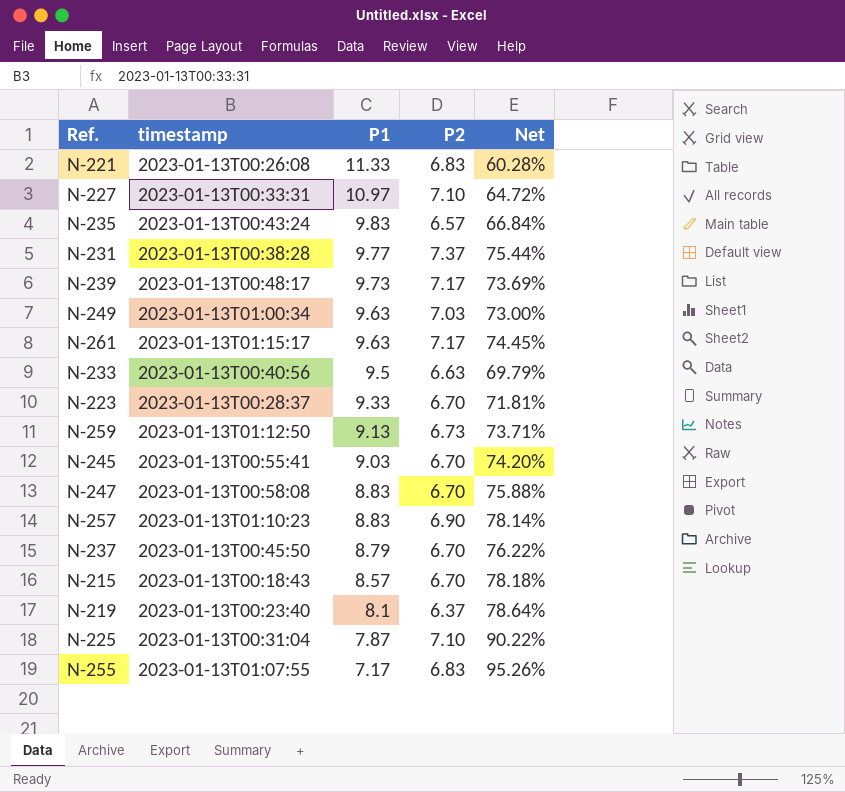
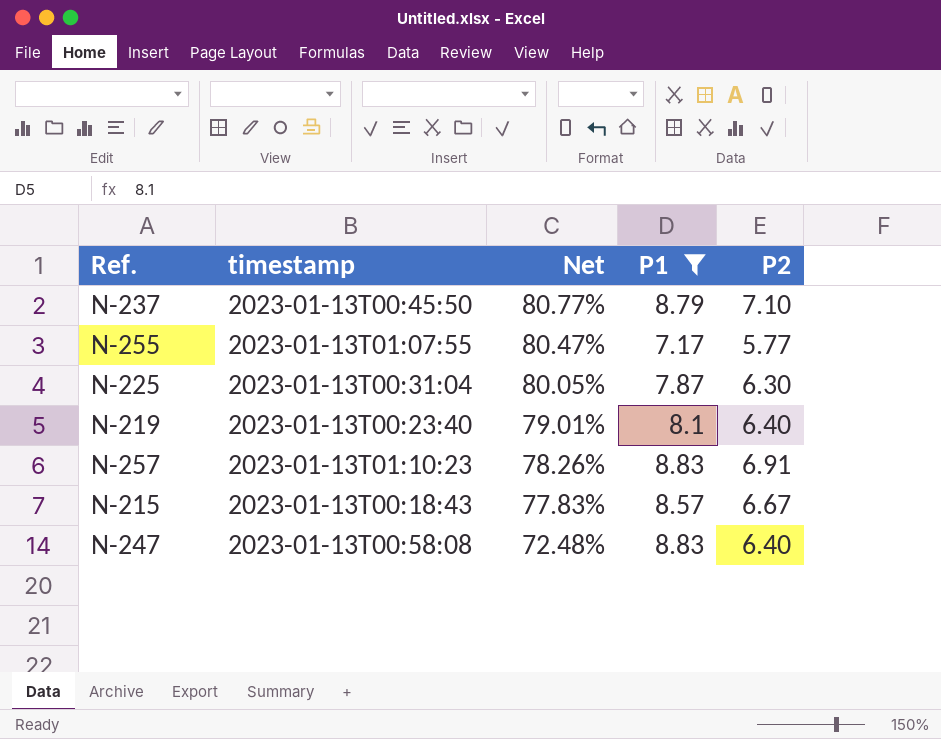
filter: none -> P1 <= 8.83
row order: P1 descending -> Net descending
column Net | position: 5 -> 3
N-237 | Net: 76.22% -> 80.77%
N-237 | P2: 6.70 -> 7.10
N-255 | Net: 95.26% -> 80.47%
N-255 | P2: 6.83 -> 5.77
N-225 | Net: 90.22% -> 80.05%
N-225 | P2: 7.10 -> 6.30
N-219 | Net: 78.64% -> 79.01%
N-219 | P2: 6.37 -> 6.40
N-257 | Net: 78.14% -> 78.26%
N-257 | P2: 6.90 -> 6.91
N-215 | Net: 78.18% -> 77.83%
N-215 | P2: 6.70 -> 6.67
N-247 | Net: 75.88% -> 72.48%
N-247 | P2: 6.70 -> 6.40

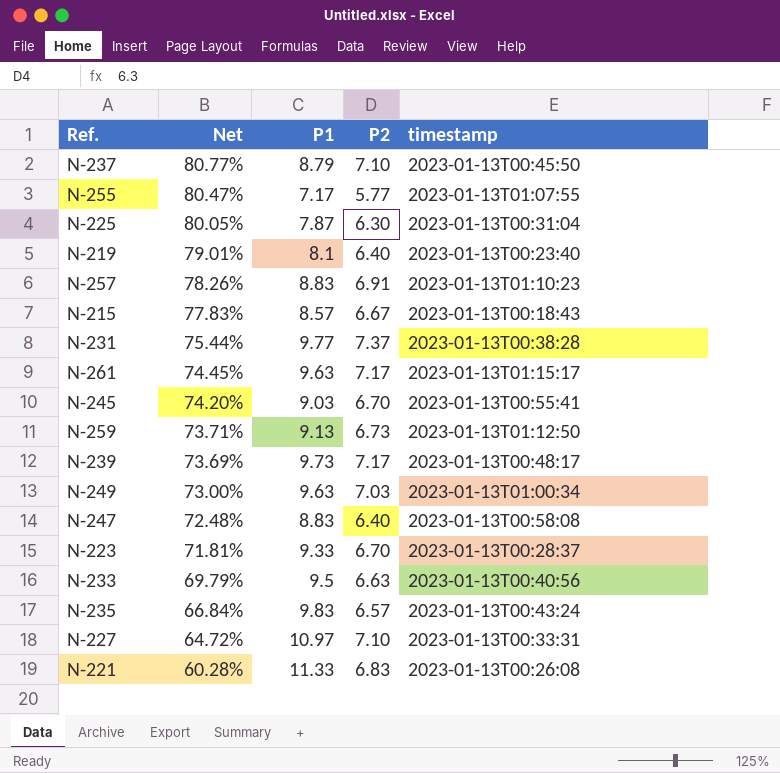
filter: P1 <= 8.83 -> none
column timestamp | position: 2 -> 5

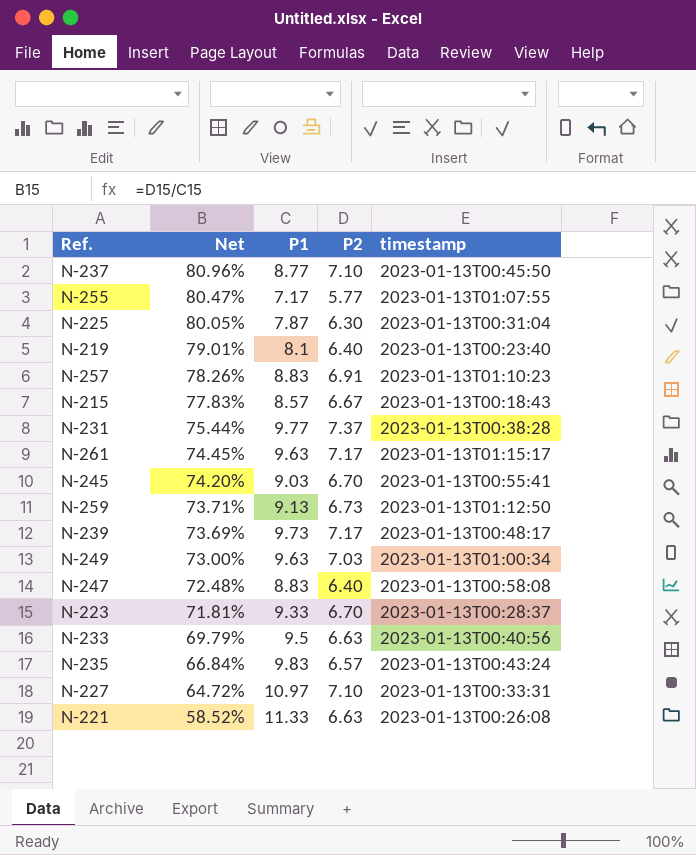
N-237 | Net: 80.77% -> 80.96%
N-237 | P1: 8.79 -> 8.77
N-221 | Net: 60.28% -> 58.52%
N-221 | P2: 6.83 -> 6.63

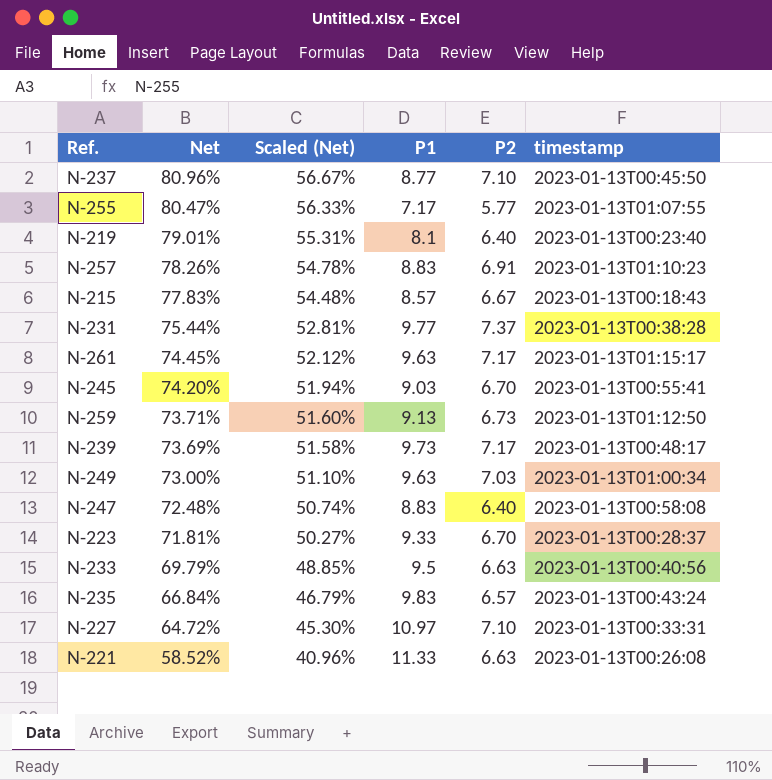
column Scaled (Net) | formula: none -> [Net] * 0.7
row N-225: 80.05% | 7.87 | 6.30 | 2023-01-13T00:31:04 -> none

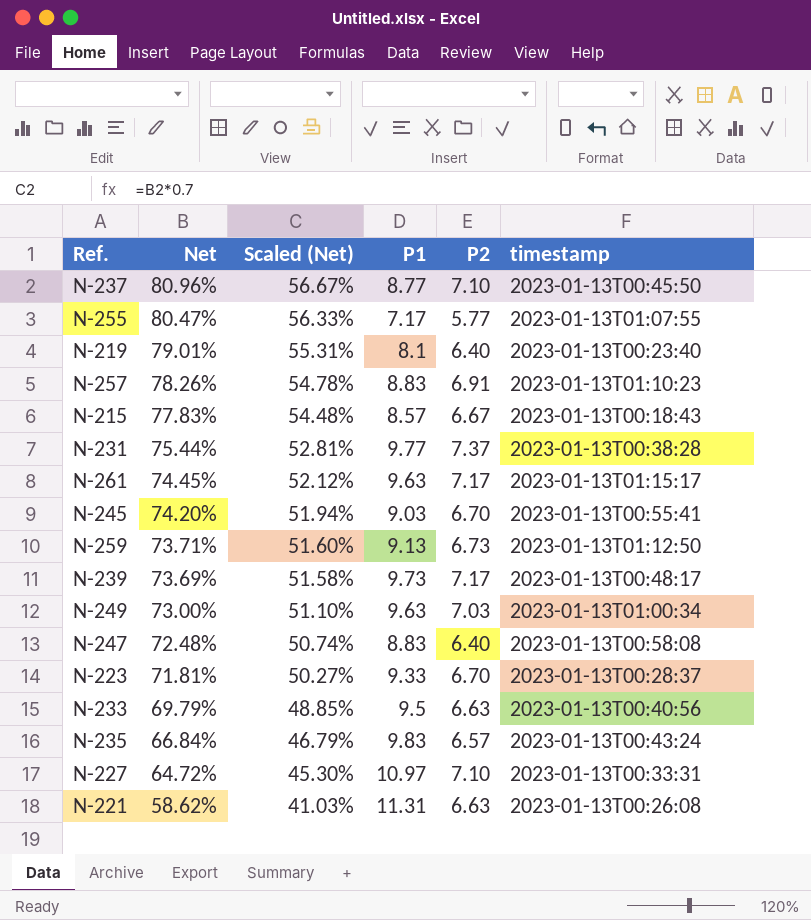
N-221 | Net: 58.52% -> 58.62%
N-221 | Scaled (Net): 40.96% -> 41.03%
N-221 | P1: 11.33 -> 11.31

